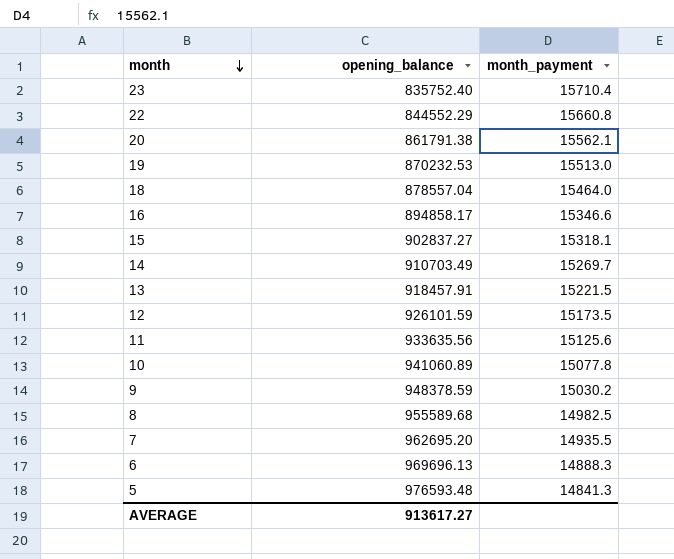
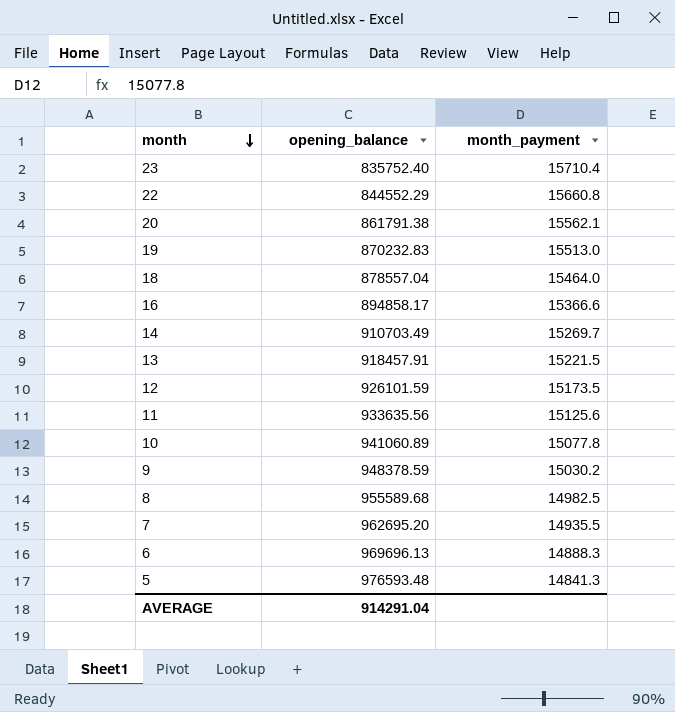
row 15: 902837.27 | 15318.1 -> none
19 | opening_balance: 870232.53 -> 870232.83
16 | month_payment: 15346.6 -> 15366.6
AVERAGE | opening_balance: 913617.27 -> 914291.04

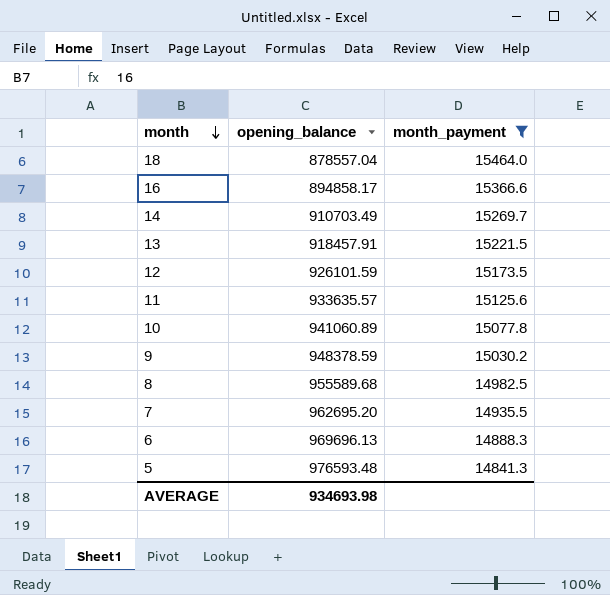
filter: none -> month_payment <= 15464.0
11 | opening_balance: 933635.56 -> 933635.57
AVERAGE | opening_balance: 914291.04 -> 934693.98

